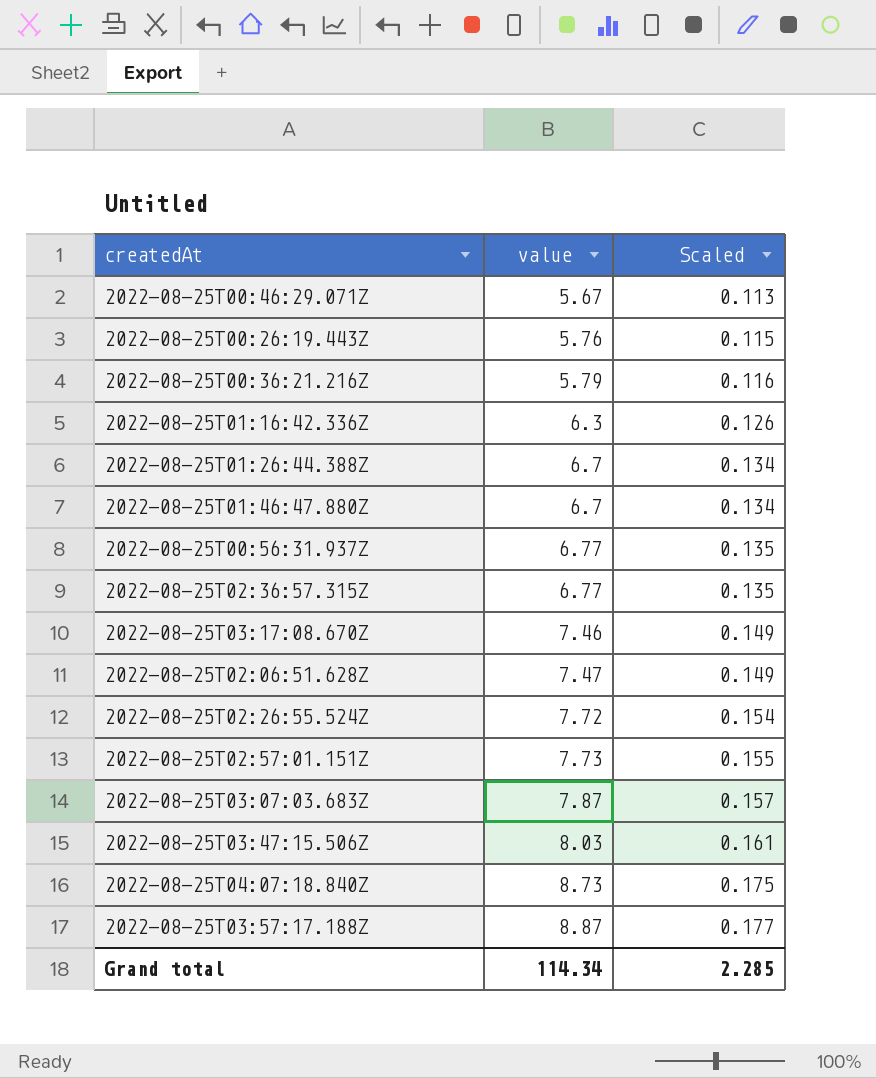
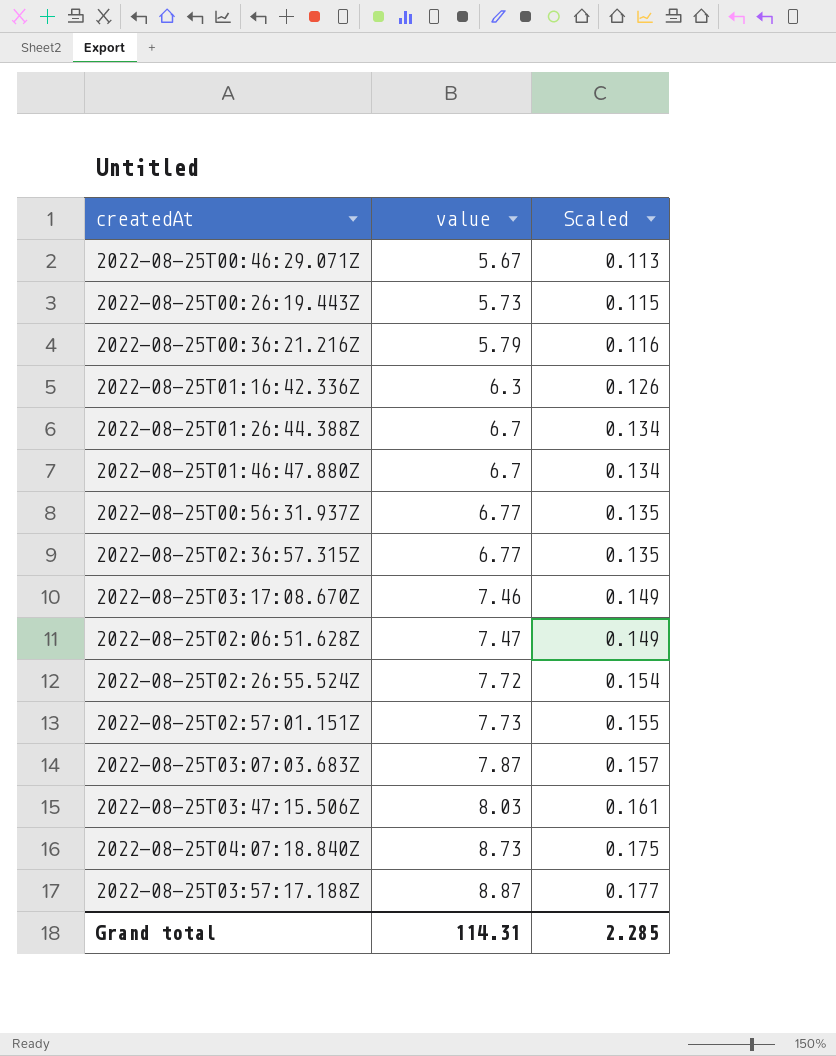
2022-08-25T00:26:19.443Z | value: 5.76 -> 5.73
Grand total | value: 114.34 -> 114.31

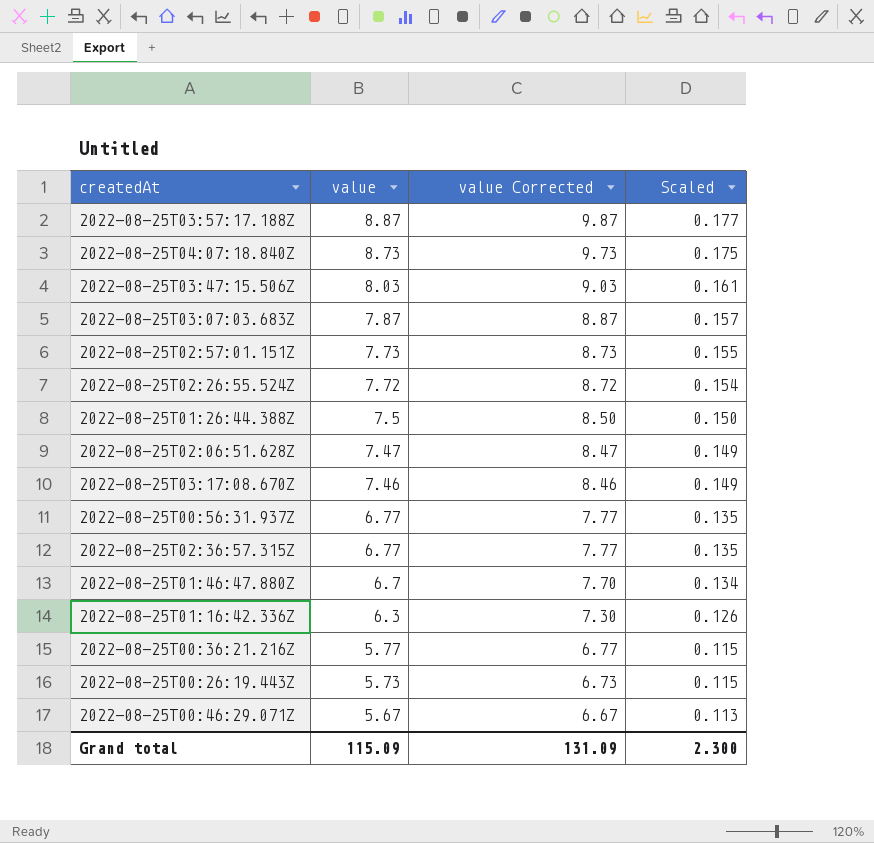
row order: value ascending -> value descending
column value Corrected | formula: none -> [value] + 1
2022-08-25T01:26:44.388Z | value: 6.7 -> 7.5
2022-08-25T01:26:44.388Z | Scaled: 0.134 -> 0.150
2022-08-25T00:36:21.216Z | value: 5.79 -> 5.77
2022-08-25T00:36:21.216Z | Scaled: 0.116 -> 0.115
Grand total | value: 114.31 -> 115.09
Grand total | Scaled: 2.285 -> 2.300

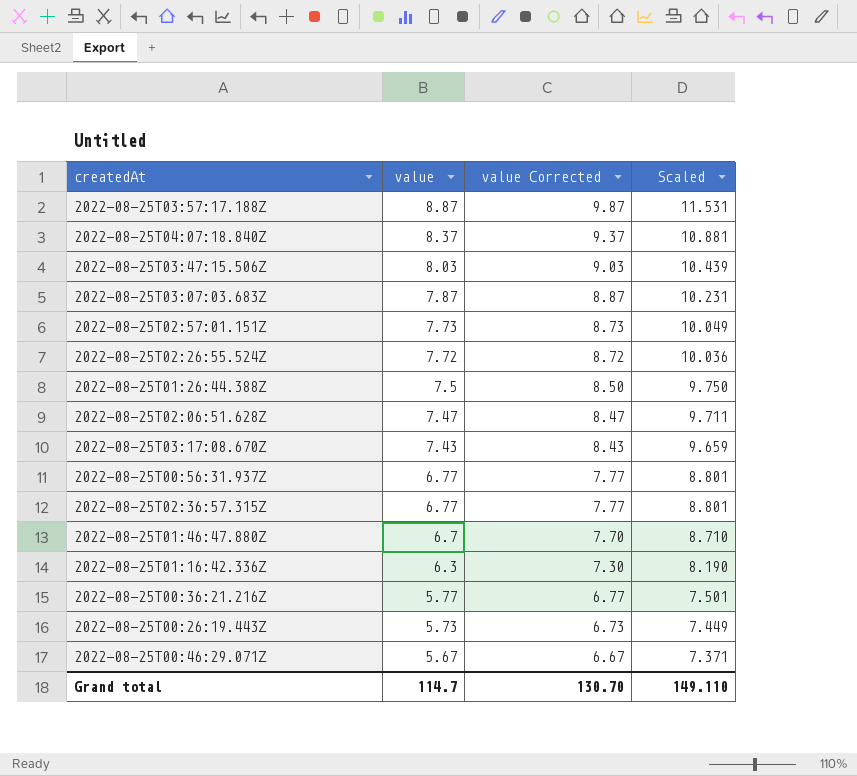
column Scaled | formula: [value] * 0.02 -> [value] * 1.3
2022-08-25T04:07:18.840Z | value: 8.73 -> 8.37
2022-08-25T04:07:18.840Z | value Corrected: 9.73 -> 9.37
2022-08-25T03:17:08.670Z | value: 7.46 -> 7.43
2022-08-25T03:17:08.670Z | value Corrected: 8.46 -> 8.43
Grand total | value: 115.09 -> 114.7
Grand total | value Corrected: 131.09 -> 130.70
Grand total | Scaled: 2.300 -> 149.110

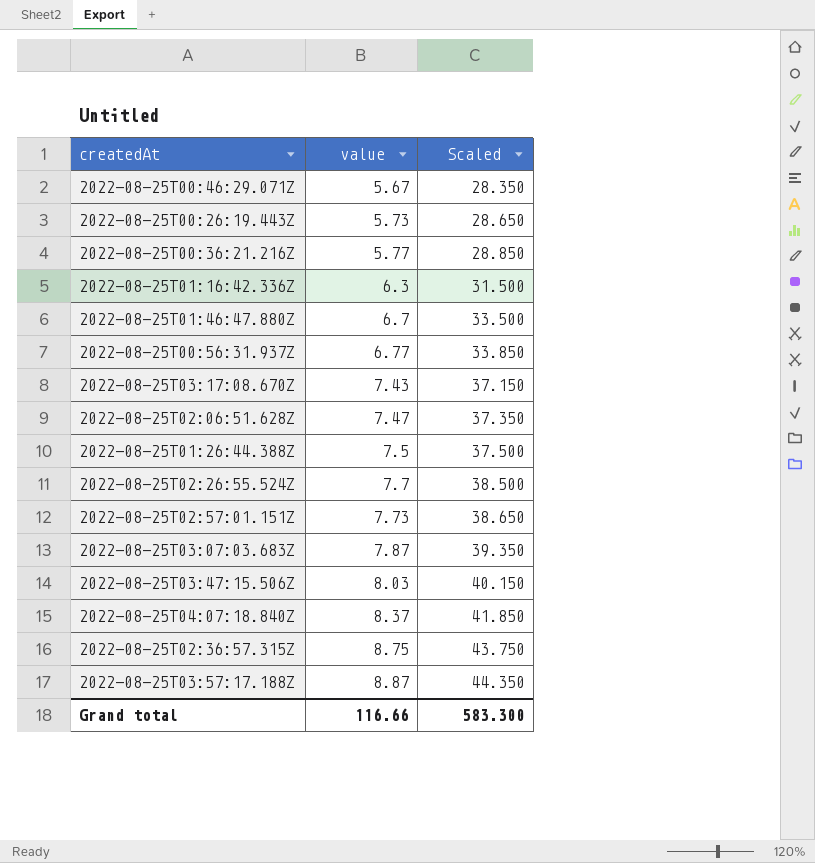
row order: value descending -> value ascending
column value Corrected | formula: [value] + 1 -> none
column Scaled | formula: [value] * 1.3 -> [value] * 5
2022-08-25T02:26:55.524Z | value: 7.72 -> 7.7
2022-08-25T02:36:57.315Z | value: 6.77 -> 8.75
Grand total | value: 114.7 -> 116.66
Grand total | Scaled: 149.110 -> 583.300

